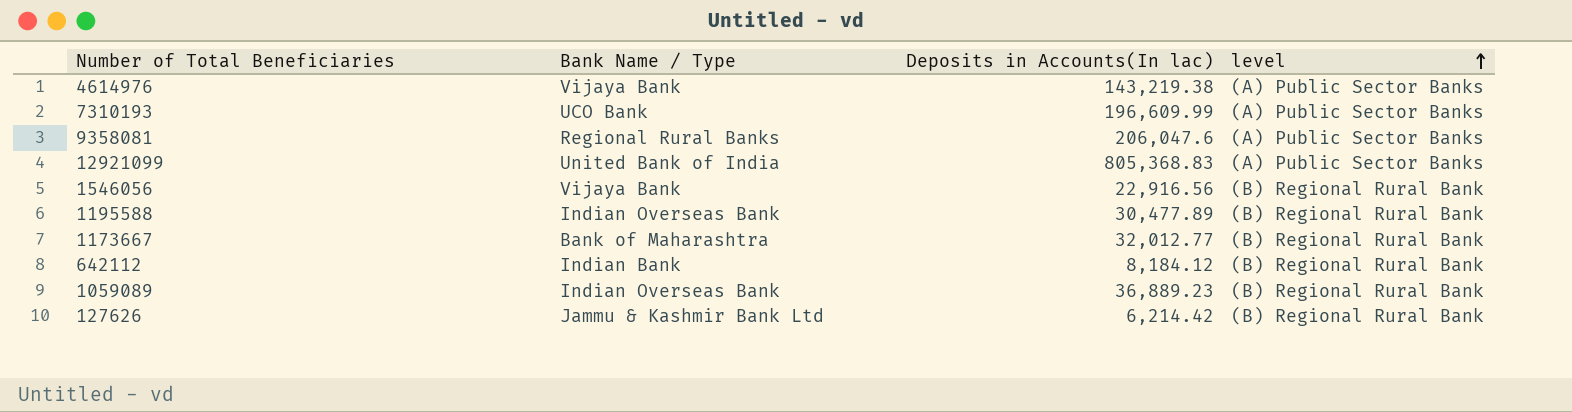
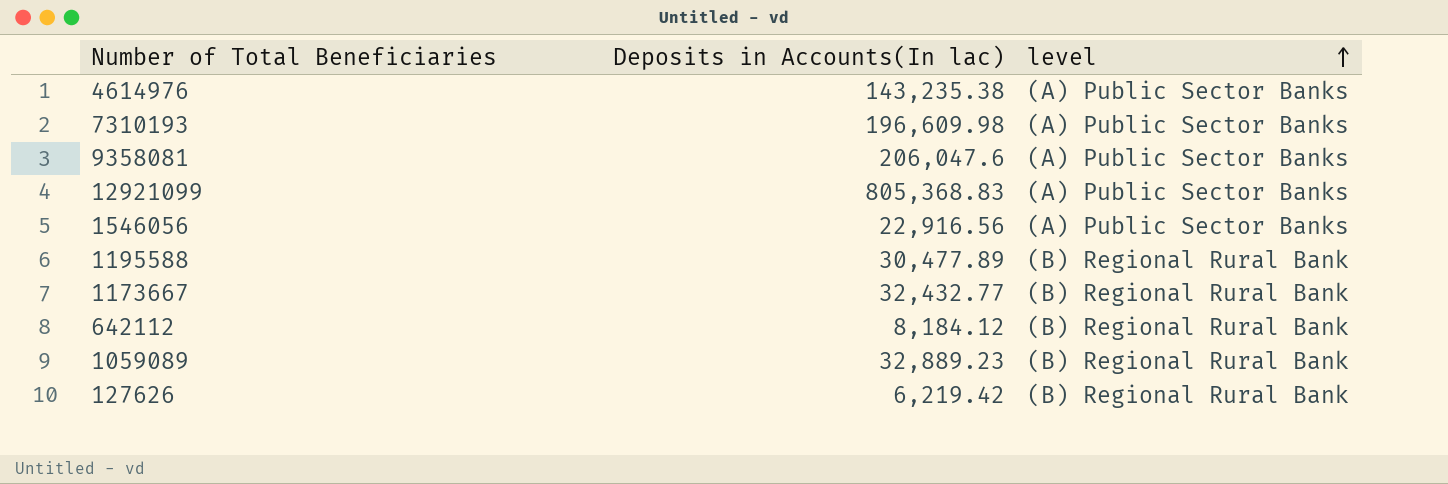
column Bank Name / Type | position: 2 -> none
4614976 | Deposits in Accounts(In lac): 143,219.38 -> 143,235.38
7310193 | Deposits in Accounts(In lac): 196,609.99 -> 196,609.98
1546056 | level: (B) Regional Rural Bank -> (A) Public Sector Banks
1173667 | Deposits in Accounts(In lac): 32,012.77 -> 32,432.77
1059089 | Deposits in Accounts(In lac): 36,889.23 -> 32,889.23
127626 | Deposits in Accounts(In lac): 6,214.42 -> 6,219.42

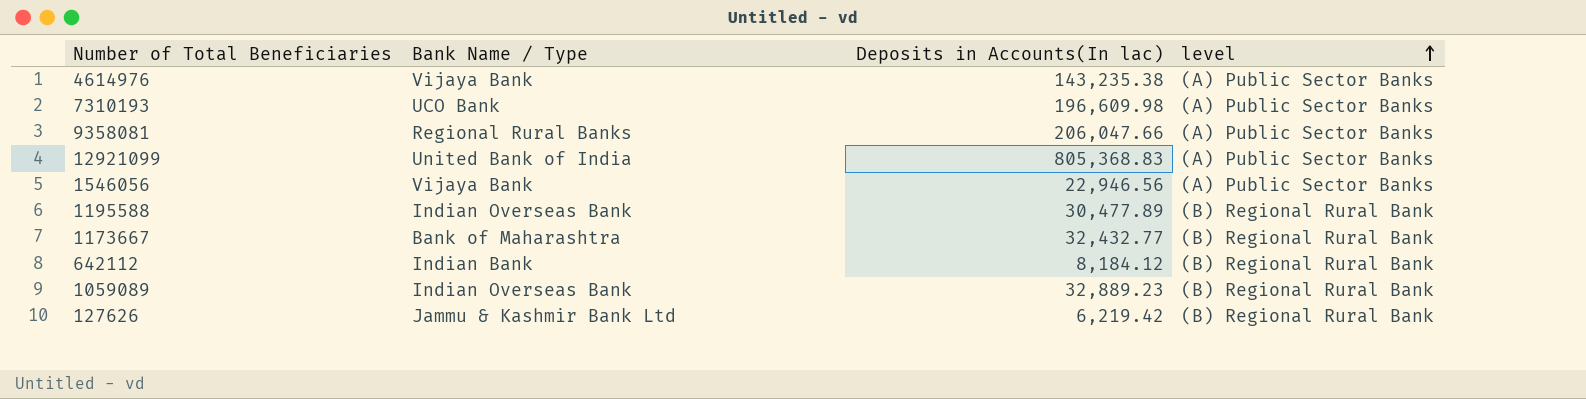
column Bank Name / Type | position: none -> 2
9358081 | Deposits in Accounts(In lac): 206,047.6 -> 206,047.66
1546056 | Deposits in Accounts(In lac): 22,916.56 -> 22,946.56

